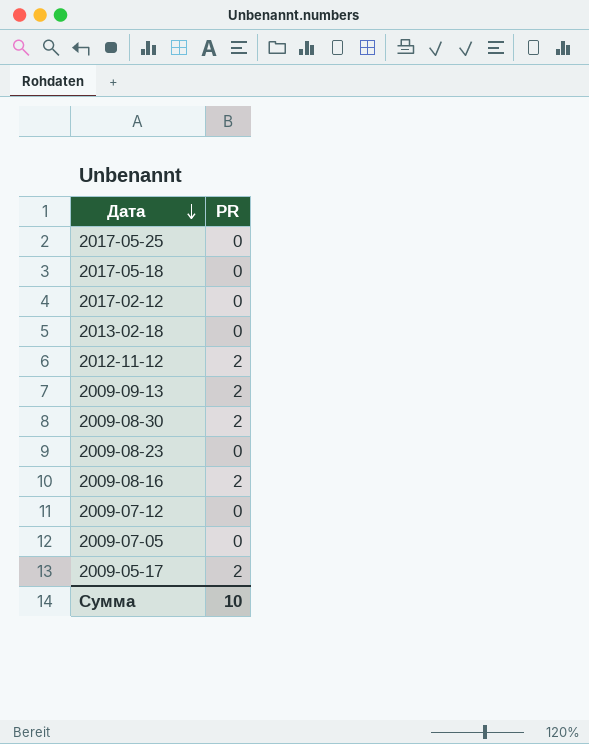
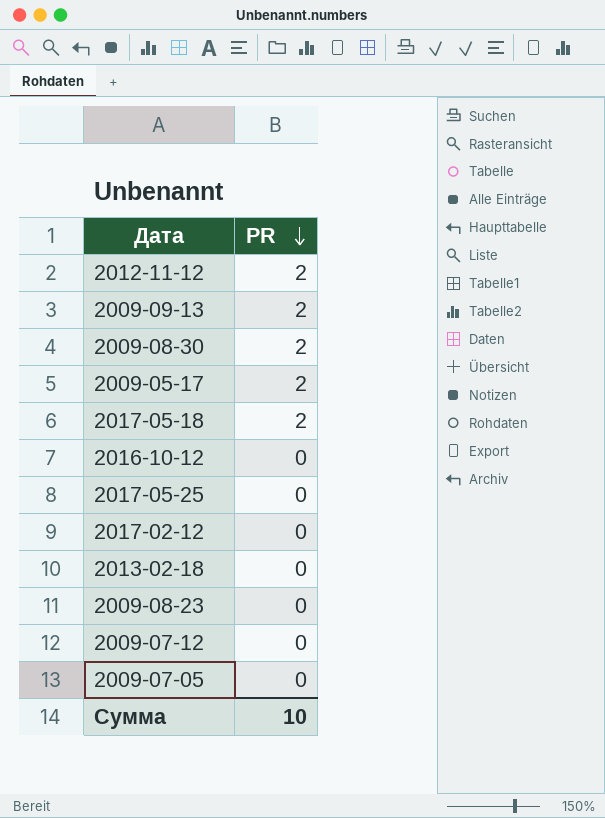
row order: Дата descending -> PR descending
row 2009-08-16: 2 -> none
2017-05-18 | PR: 0 -> 2
row 2016-10-12: none -> 0

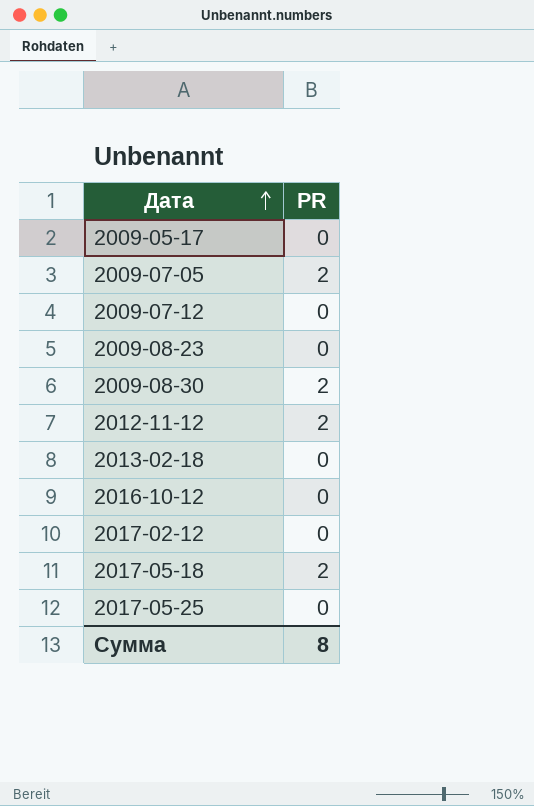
row order: PR descending -> Дата ascending
row 2009-09-13: 2 -> none
2009-05-17 | PR: 2 -> 0
2009-07-05 | PR: 0 -> 2
Сумма | PR: 10 -> 8

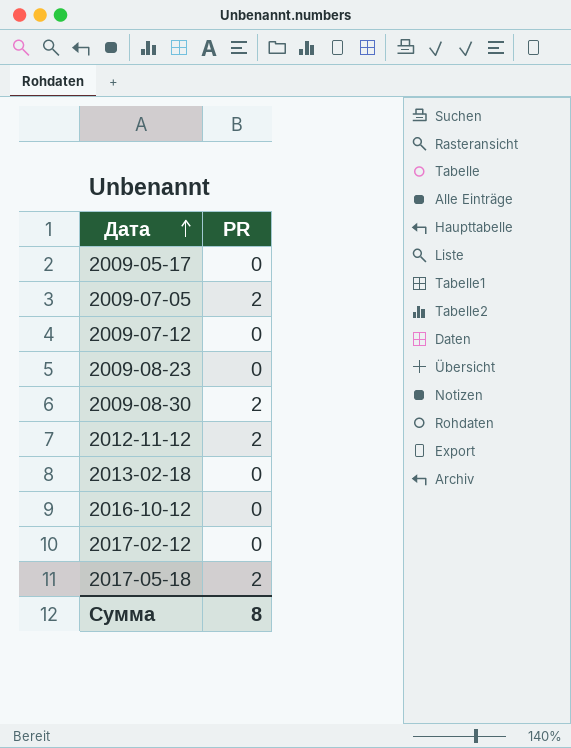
row 2017-05-25: 0 -> none

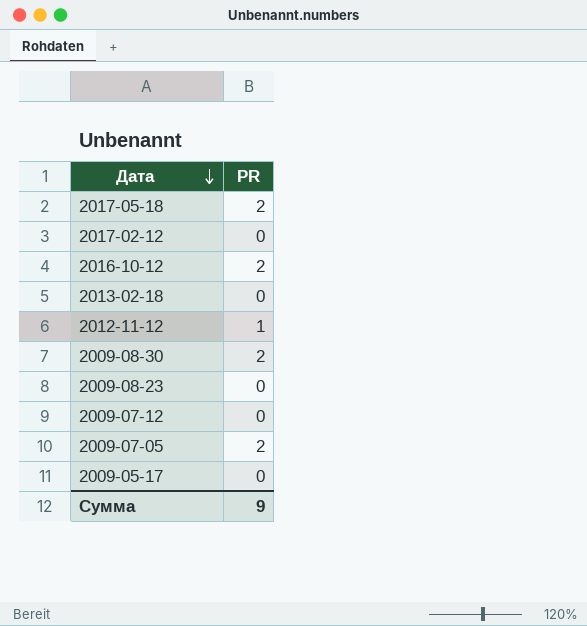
row order: Дата ascending -> Дата descending
2016-10-12 | PR: 0 -> 2
2012-11-12 | PR: 2 -> 1
Сумма | PR: 8 -> 9

